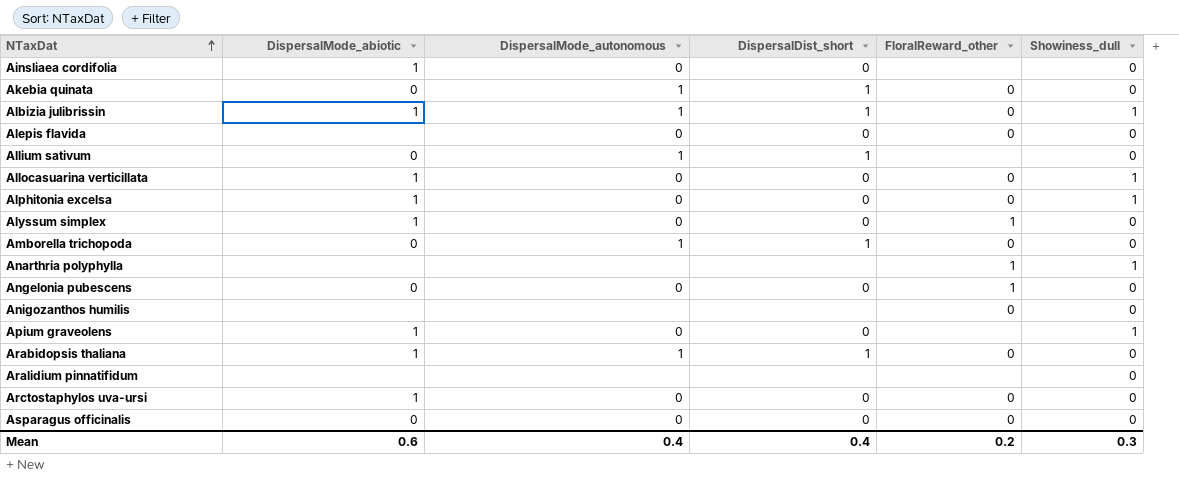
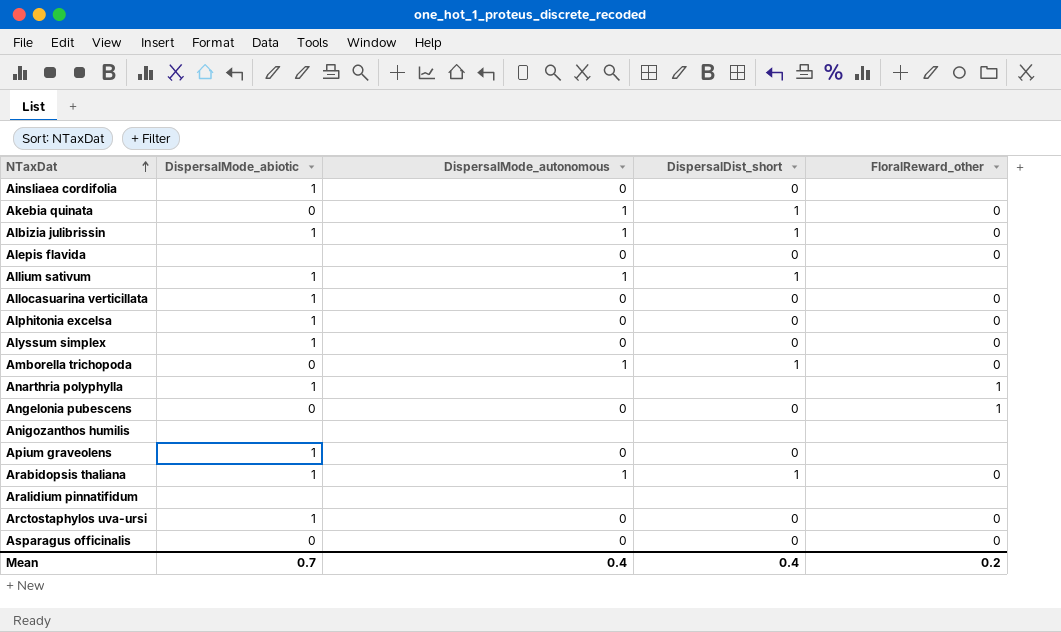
column Showiness_dull | position: 6 -> none
Allium sativum | DispersalMode_abiotic: 0 -> 1
Alyssum simplex | FloralReward_other: 1 -> 0
Anarthria polyphylla | DispersalMode_abiotic: none -> 1
Anigozanthos humilis | FloralReward_other: 0 -> none
Mean | DispersalMode_abiotic: 0.6 -> 0.7

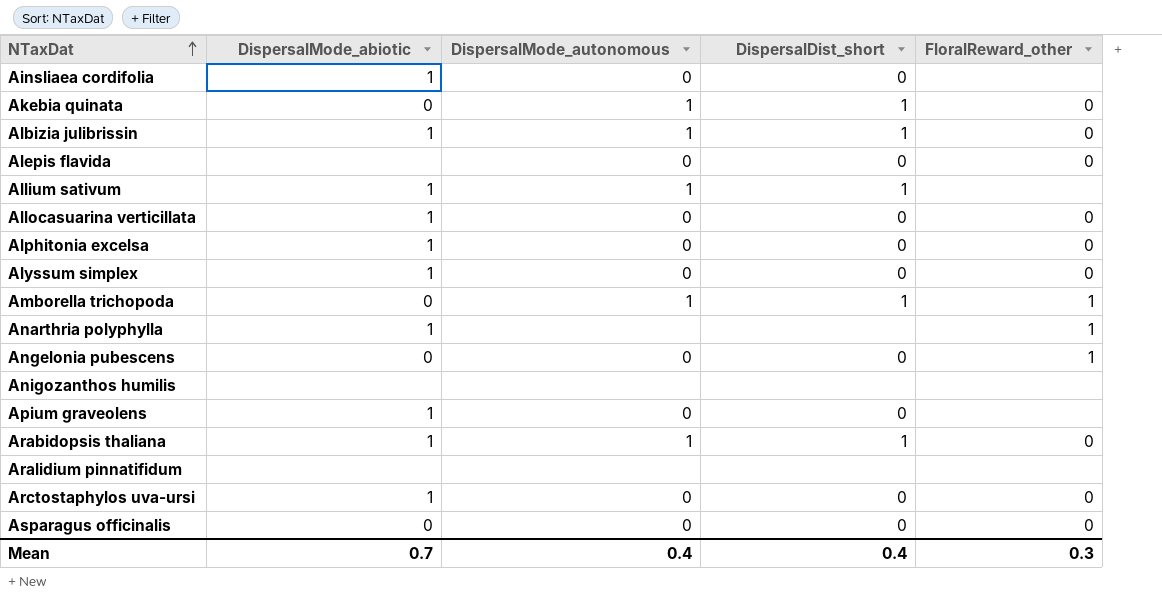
Amborella trichopoda | FloralReward_other: 0 -> 1
Mean | FloralReward_other: 0.2 -> 0.3

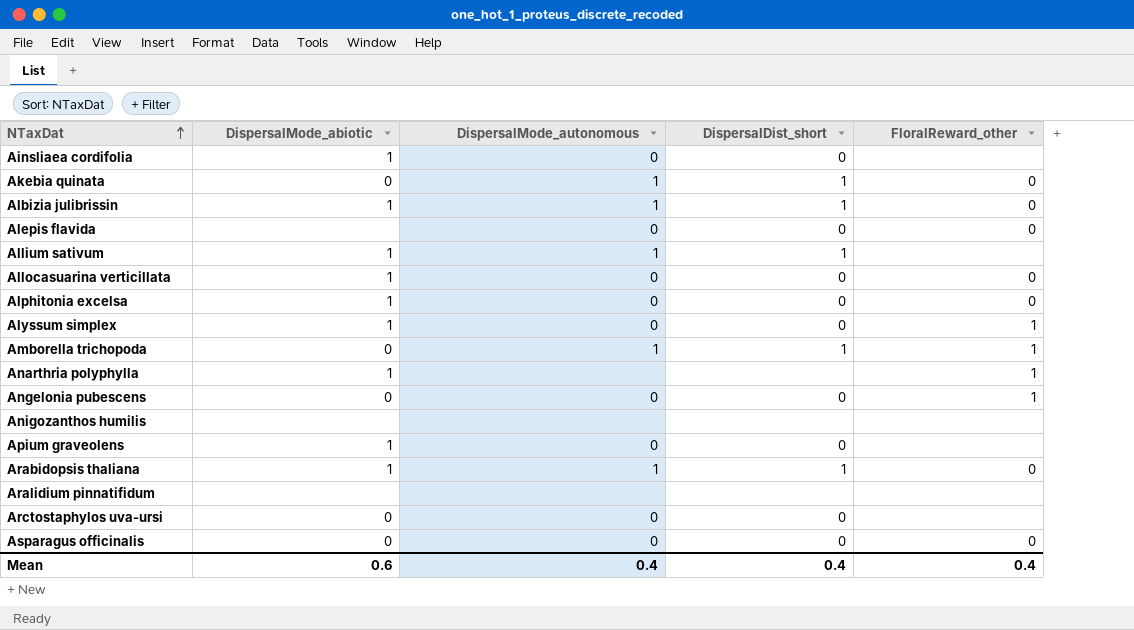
Alyssum simplex | FloralReward_other: 0 -> 1
Arctostaphylos uva-ursi | DispersalMode_abiotic: 1 -> 0
Arctostaphylos uva-ursi | FloralReward_other: 0 -> none
Mean | DispersalMode_abiotic: 0.7 -> 0.6
Mean | FloralReward_other: 0.3 -> 0.4

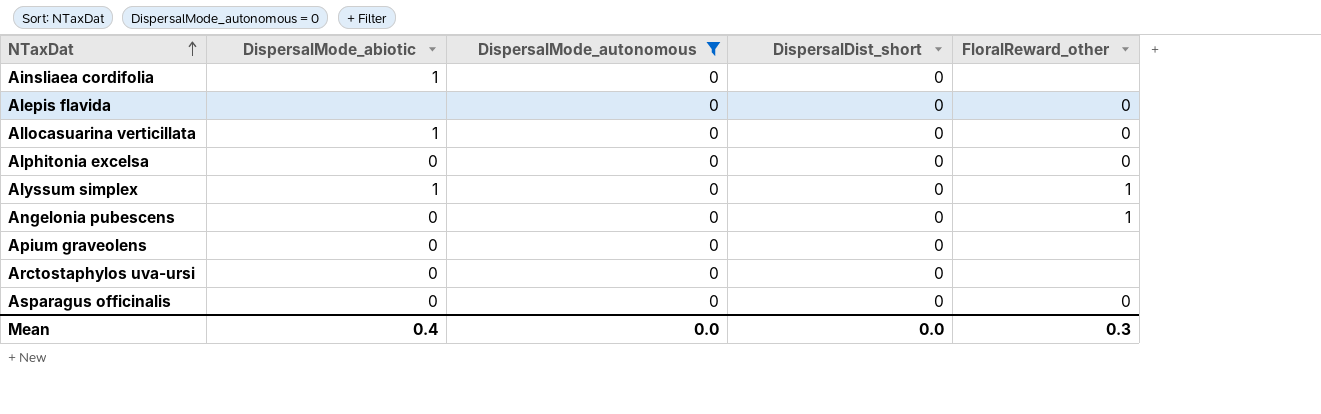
filter: none -> DispersalMode_autonomous = 0
Alphitonia excelsa | DispersalMode_abiotic: 1 -> 0
Apium graveolens | DispersalMode_abiotic: 1 -> 0
Mean | DispersalMode_abiotic: 0.6 -> 0.4
Mean | DispersalMode_autonomous: 0.4 -> 0.0
Mean | DispersalDist_short: 0.4 -> 0.0
Mean | FloralReward_other: 0.4 -> 0.3

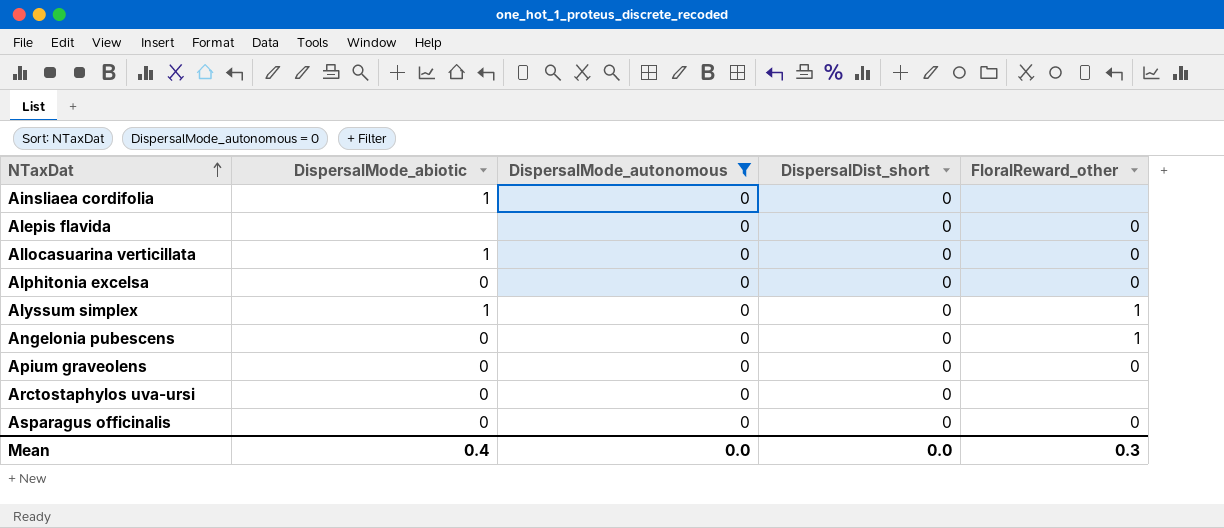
Apium graveolens | FloralReward_other: none -> 0

